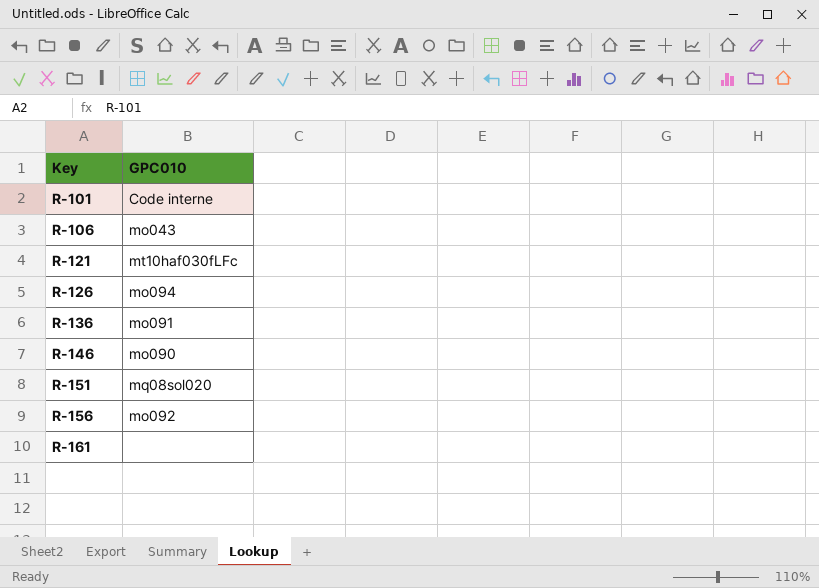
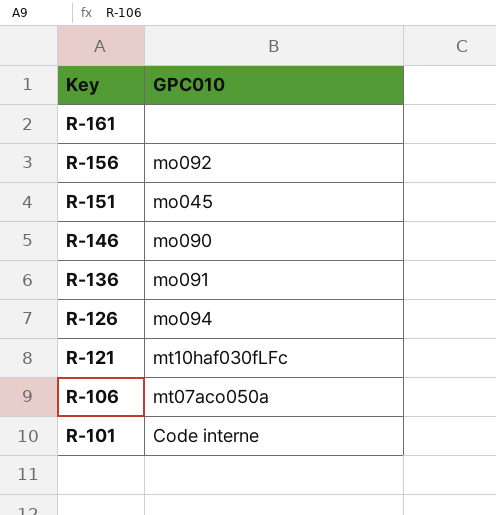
row order: Key ascending -> Key descending
R-151 | GPC010: mq08sol020 -> mo045
R-106 | GPC010: mo043 -> mt07aco050a

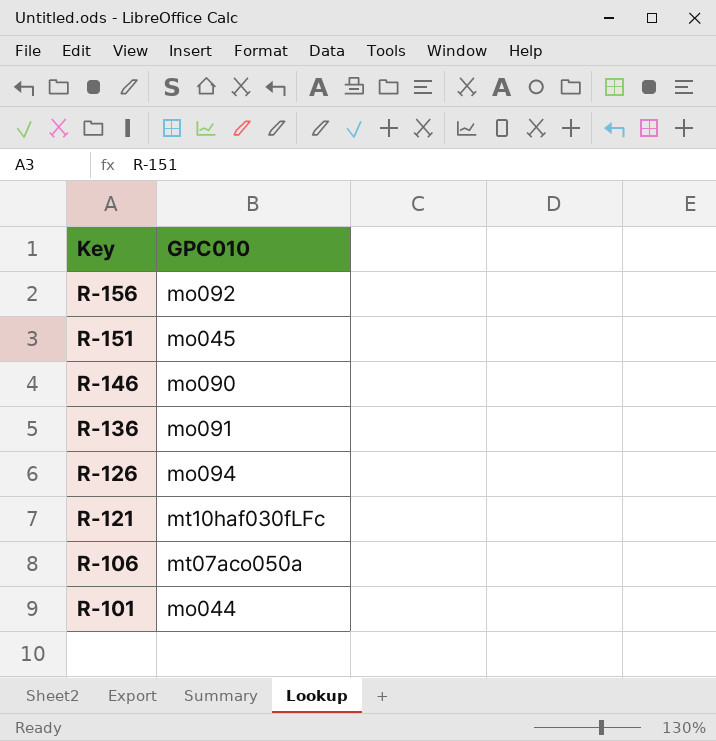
row R-161: none -> none
R-101 | GPC010: Code interne -> mo044

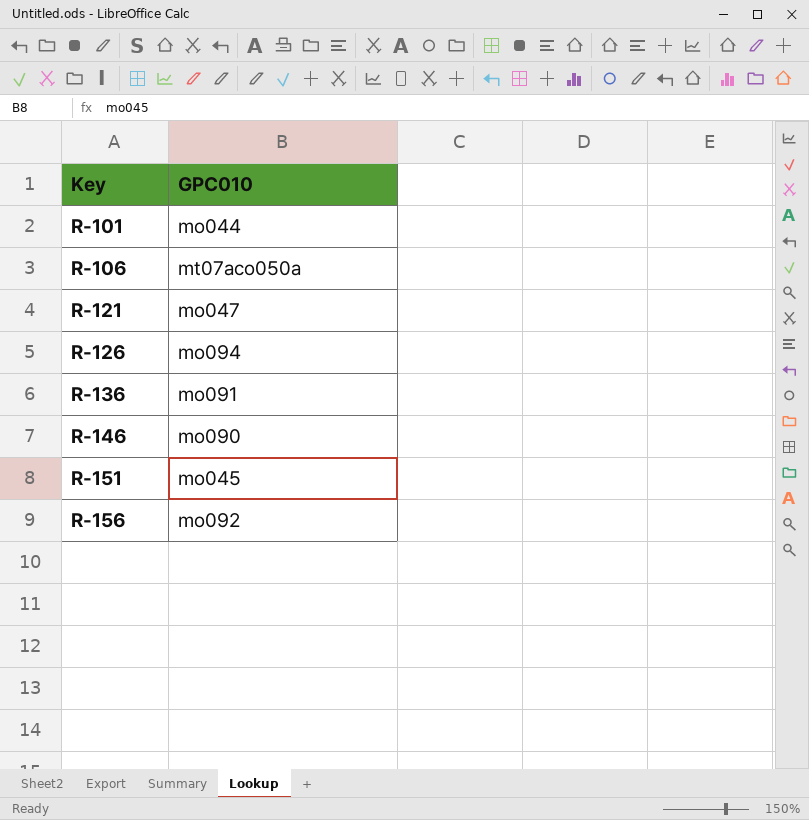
row order: Key descending -> Key ascending
R-121 | GPC010: mt10haf030fLFc -> mo047

